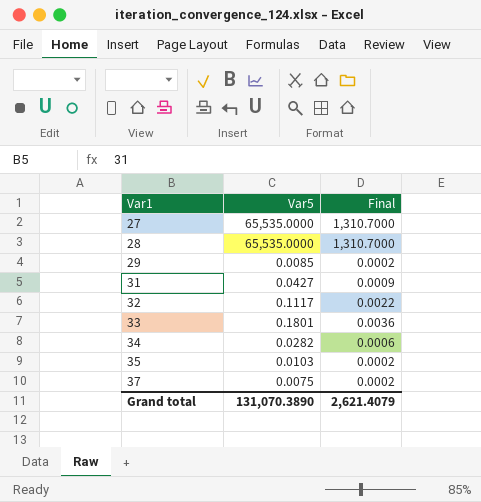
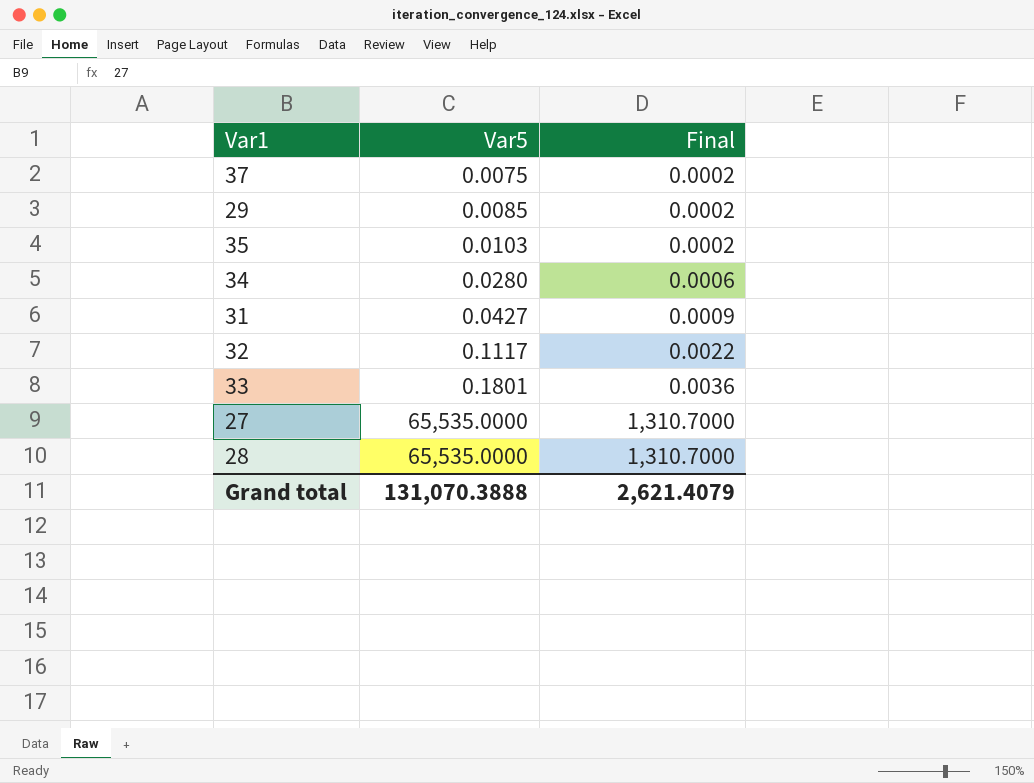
row order: Var1 ascending -> Var5 ascending
34 | Var5: 0.0282 -> 0.0280
Grand total | Var5: 131,070.3890 -> 131,070.3888

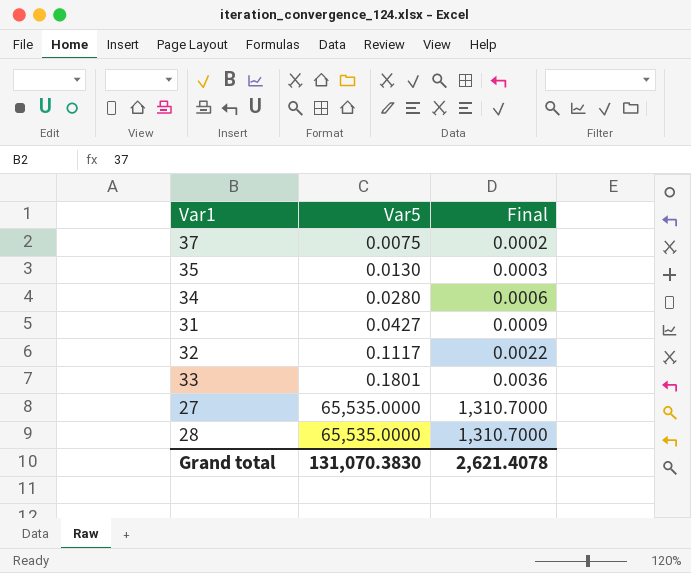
row 29: 0.0085 | 0.0002 -> none
35 | Var5: 0.0103 -> 0.0130
35 | Final: 0.0002 -> 0.0003
Grand total | Var5: 131,070.3888 -> 131,070.3830
Grand total | Final: 2,621.4079 -> 2,621.4078

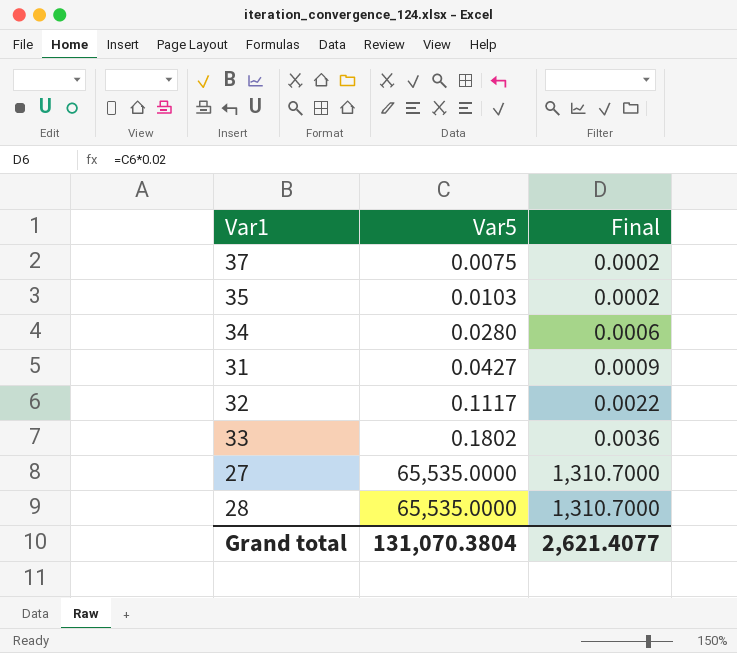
35 | Var5: 0.0130 -> 0.0103
35 | Final: 0.0003 -> 0.0002
33 | Var5: 0.1801 -> 0.1802
Grand total | Var5: 131,070.3830 -> 131,070.3804
Grand total | Final: 2,621.4078 -> 2,621.4077

